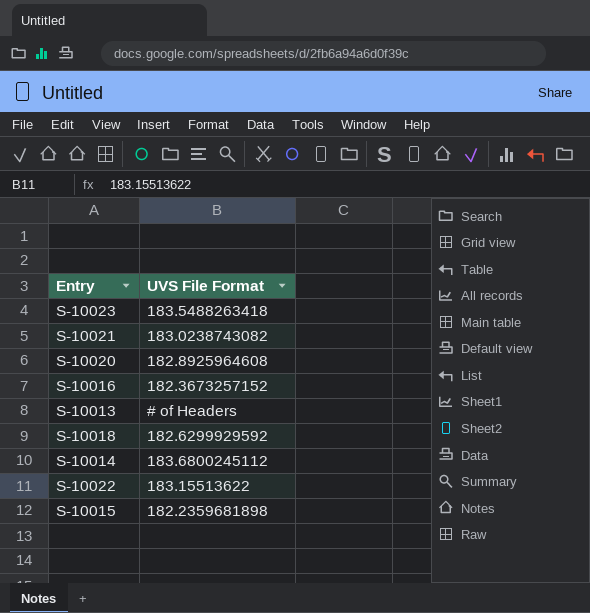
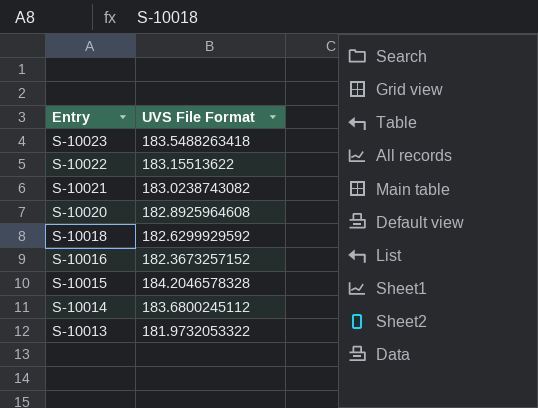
row order: none -> Entry descending
S-10015 | UVS File Format: 182.2359681898 -> 184.2046578328
S-10013 | UVS File Format: # of Headers -> 181.9732053322

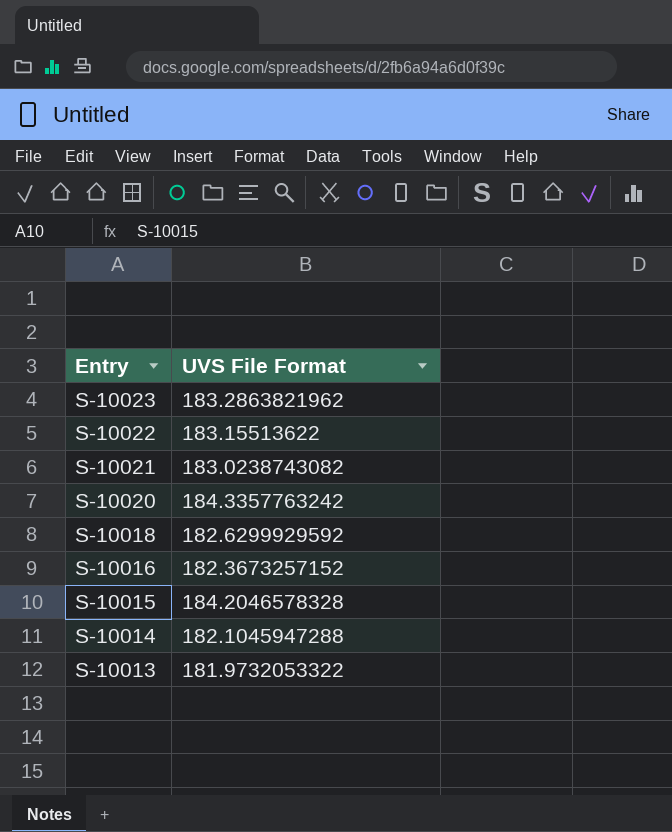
S-10023 | UVS File Format: 183.5488263418 -> 183.2863821962
S-10020 | UVS File Format: 182.8925964608 -> 184.3357763242
S-10014 | UVS File Format: 183.6800245112 -> 182.1045947288

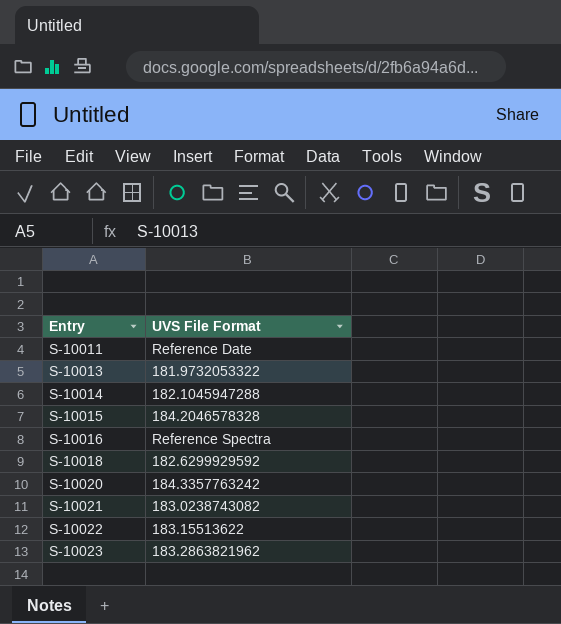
row order: Entry descending -> Entry ascending
row S-10011: none -> Reference Date
S-10016 | UVS File Format: 182.3673257152 -> Reference Spectra

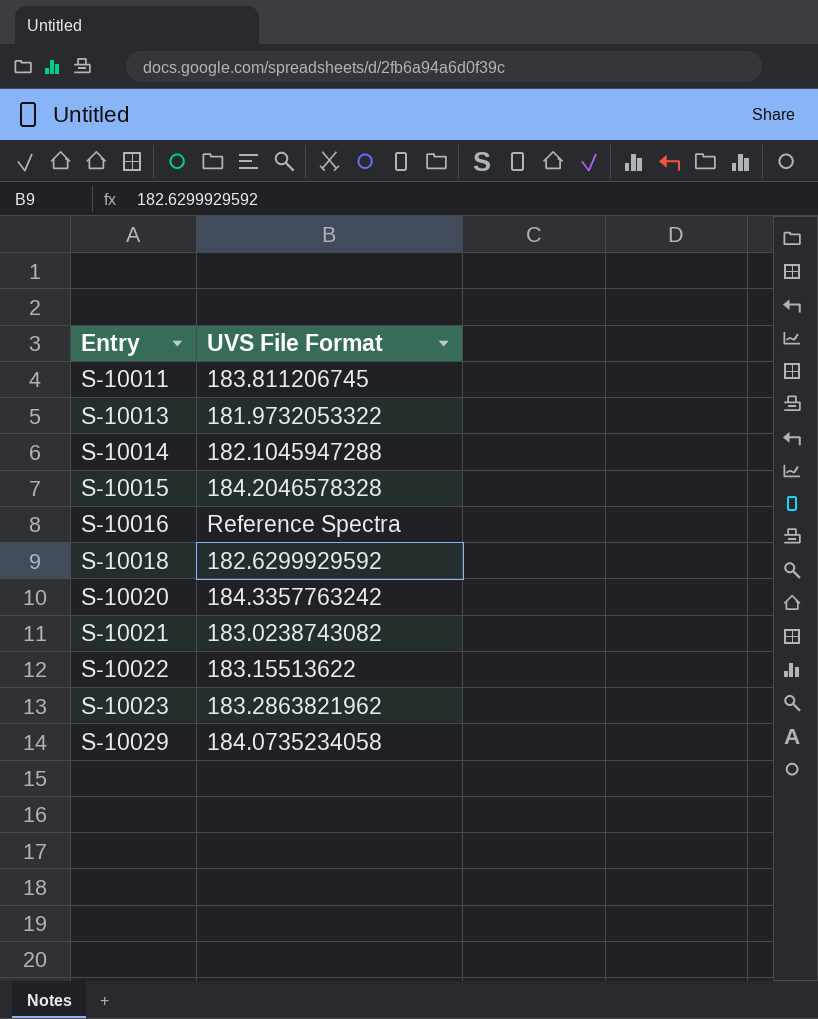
S-10011 | UVS File Format: Reference Date -> 183.811206745
row S-10029: none -> 184.0735234058

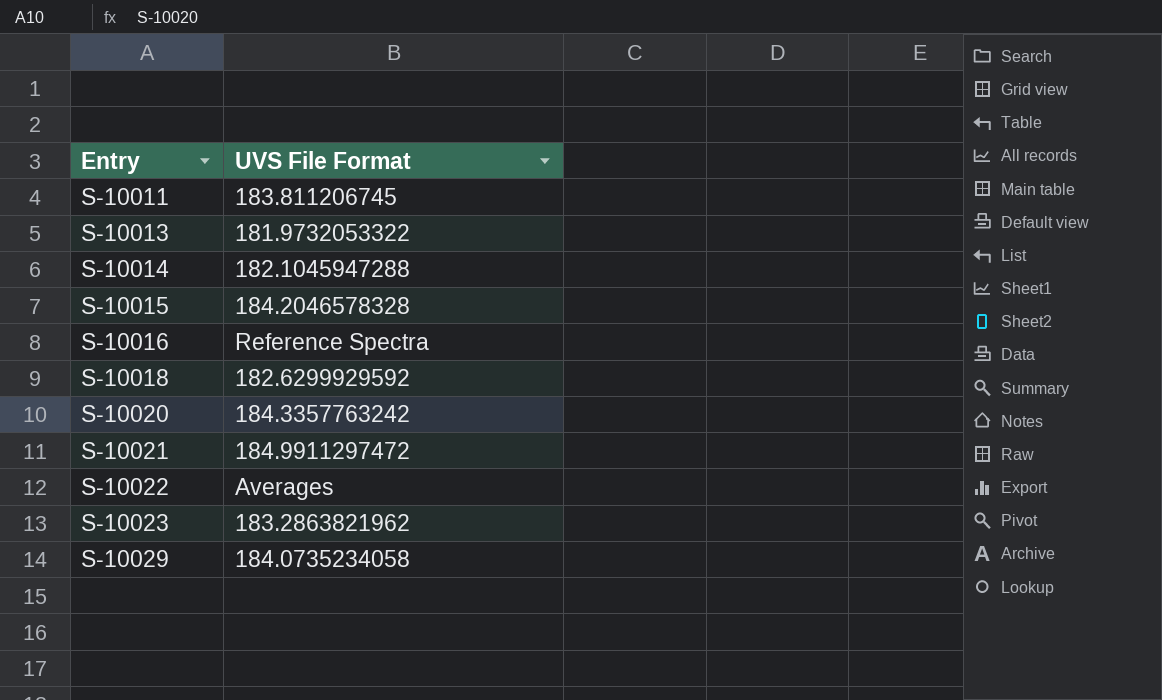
S-10021 | UVS File Format: 183.0238743082 -> 184.9911297472
S-10022 | UVS File Format: 183.15513622 -> Averages

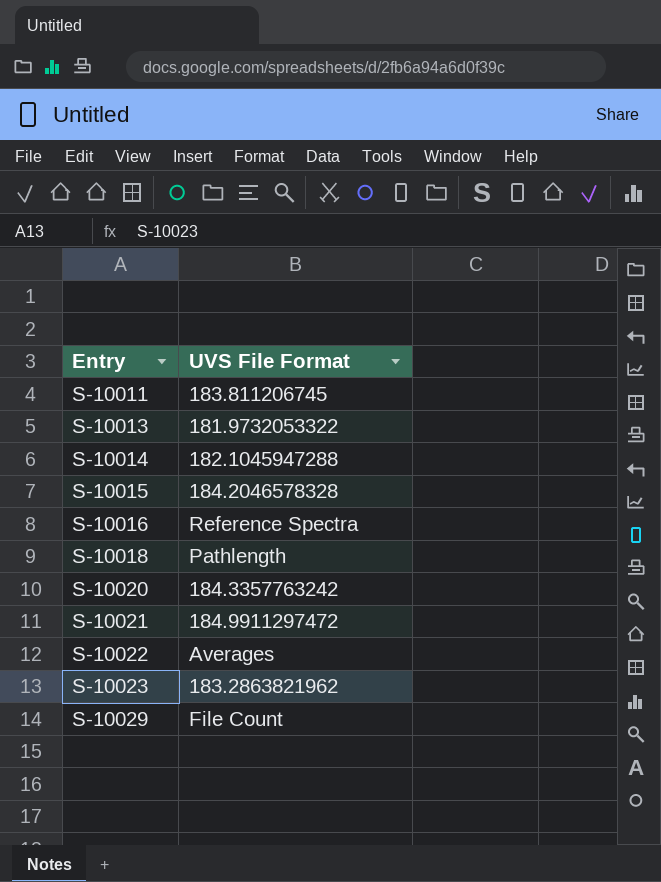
S-10018 | UVS File Format: 182.6299929592 -> Pathlength
S-10029 | UVS File Format: 184.0735234058 -> File Count

